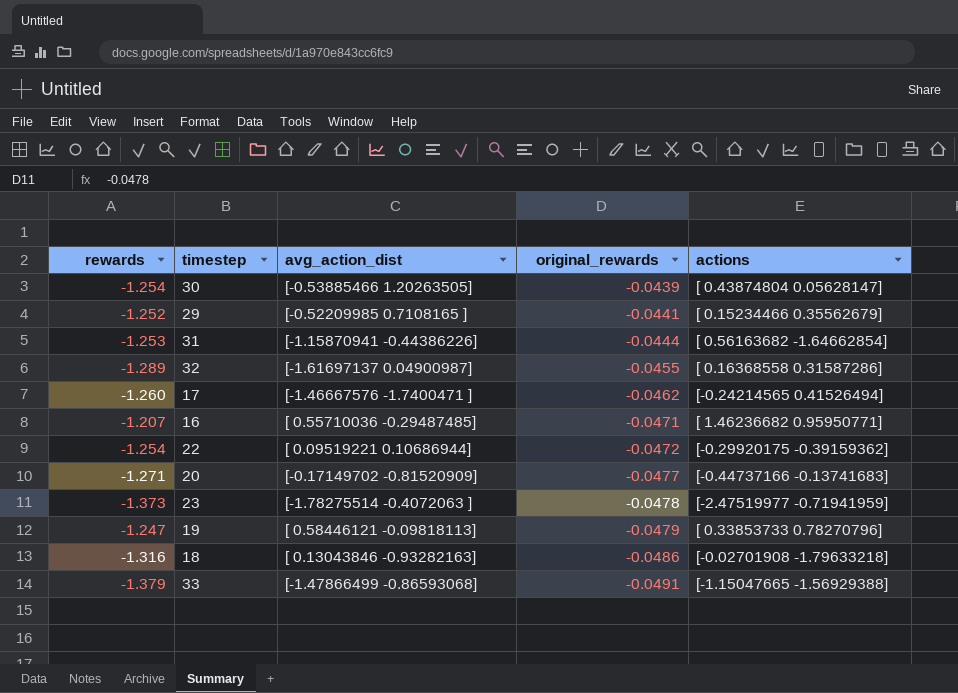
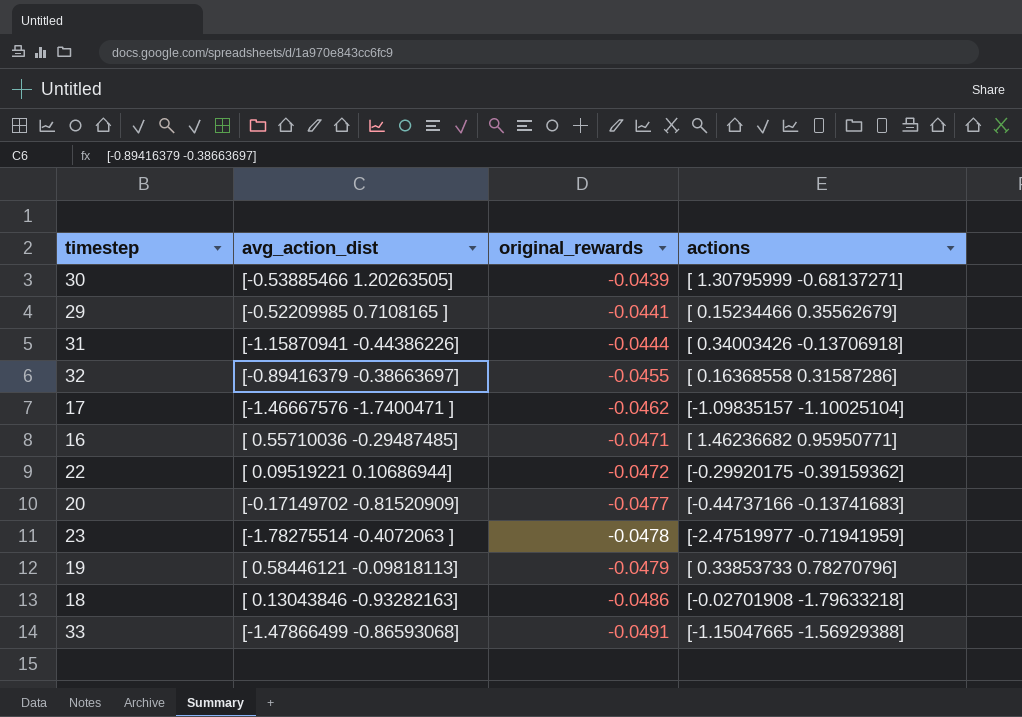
column rewards | position: 1 -> none
30 | actions: [ 0.43874804 0.05628147] -> [ 1.30795999 -0.68137271]
31 | actions: [ 0.56163682 -1.64662854] -> [ 0.34003426 -0.13706918]
32 | avg_action_dist: [-1.61697137 0.04900987] -> [-0.89416379 -0.38663697]
17 | actions: [-0.24214565 0.41526494] -> [-1.09835157 -1.10025104]

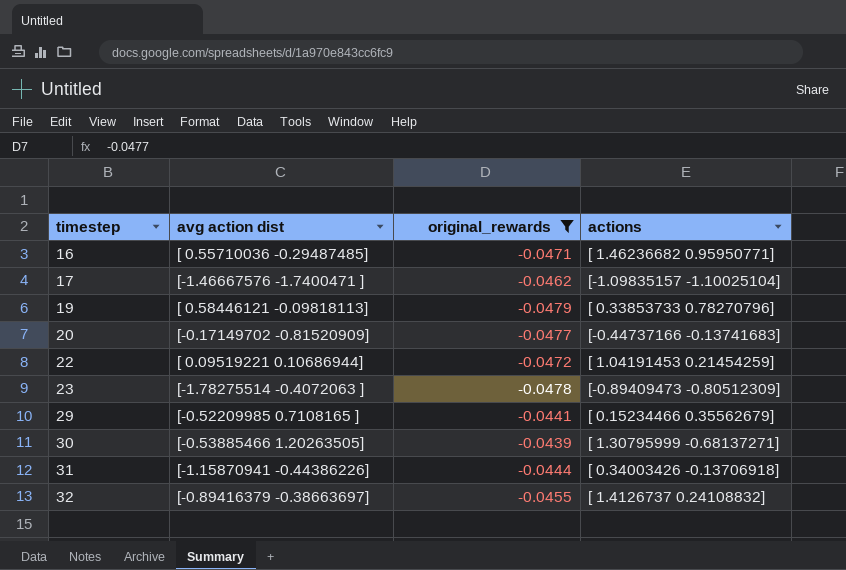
filter: none -> original_rewards >= -0.0479
row order: original_rewards descending -> timestep ascending
column name: avg_action_dist -> avg action dist
22 | actions: [-0.29920175 -0.39159362] -> [ 1.04191453 0.21454259]
23 | actions: [-2.47519977 -0.71941959] -> [-0.89409473 -0.80512309]
32 | actions: [ 0.16368558 0.31587286] -> [ 1.4126737 0.24108832]

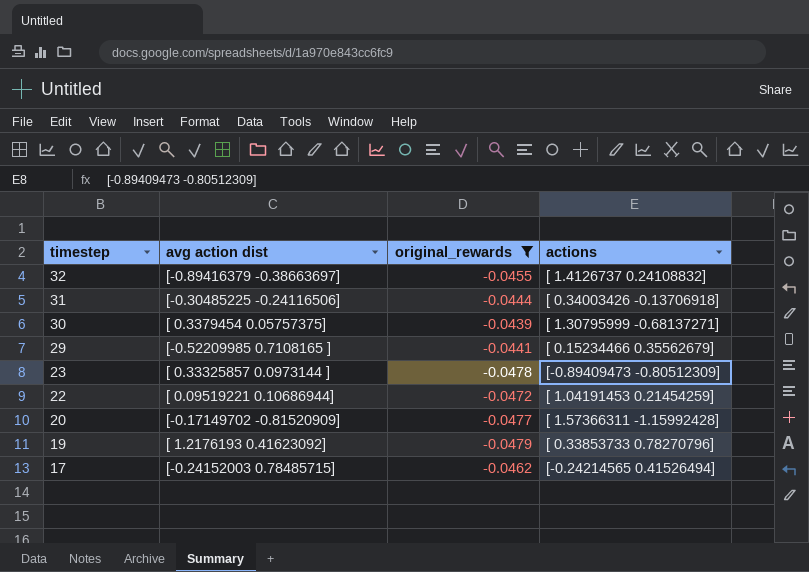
row order: timestep ascending -> timestep descending
row 16: [ 0.55710036 -0.29487485] | -0.0471 | [ 1.46236682 0.95950771] -> none
31 | avg action dist: [-1.15870941 -0.44386226] -> [-0.30485225 -0.24116506]
30 | avg action dist: [-0.53885466 1.20263505] -> [ 0.3379454 0.05757375]
23 | avg action dist: [-1.78275514 -0.4072063 ] -> [ 0.33325857 0.0973144 ]
20 | actions: [-0.44737166 -0.13741683] -> [ 1.57366311 -1.15992428]
19 | avg action dist: [ 0.58446121 -0.09818113] -> [ 1.2176193 0.41623092]
17 | avg action dist: [-1.46667576 -1.7400471 ] -> [-0.24152003 0.78485715]
17 | actions: [-1.09835157 -1.10025104] -> [-0.24214565 0.41526494]

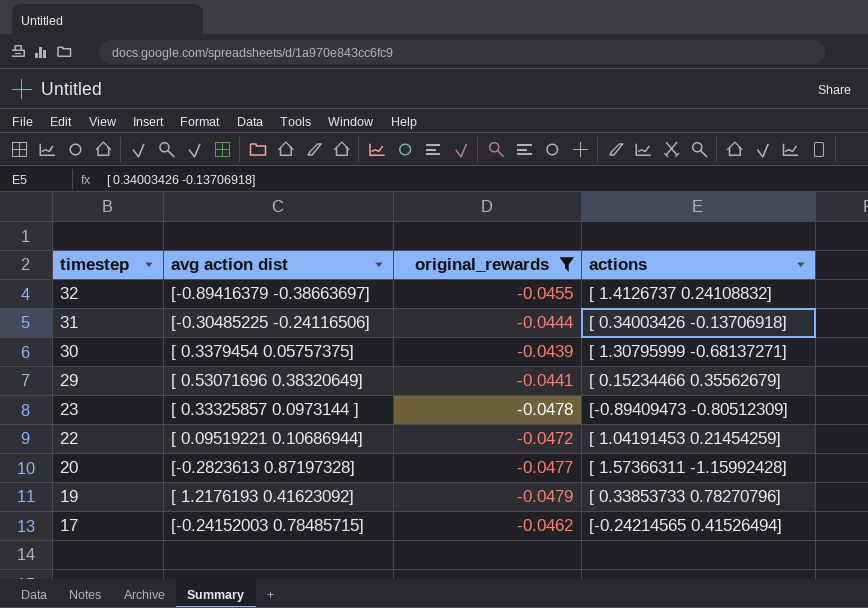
29 | avg action dist: [-0.52209985 0.7108165 ] -> [ 0.53071696 0.38320649]
20 | avg action dist: [-0.17149702 -0.81520909] -> [-0.2823613 0.87197328]

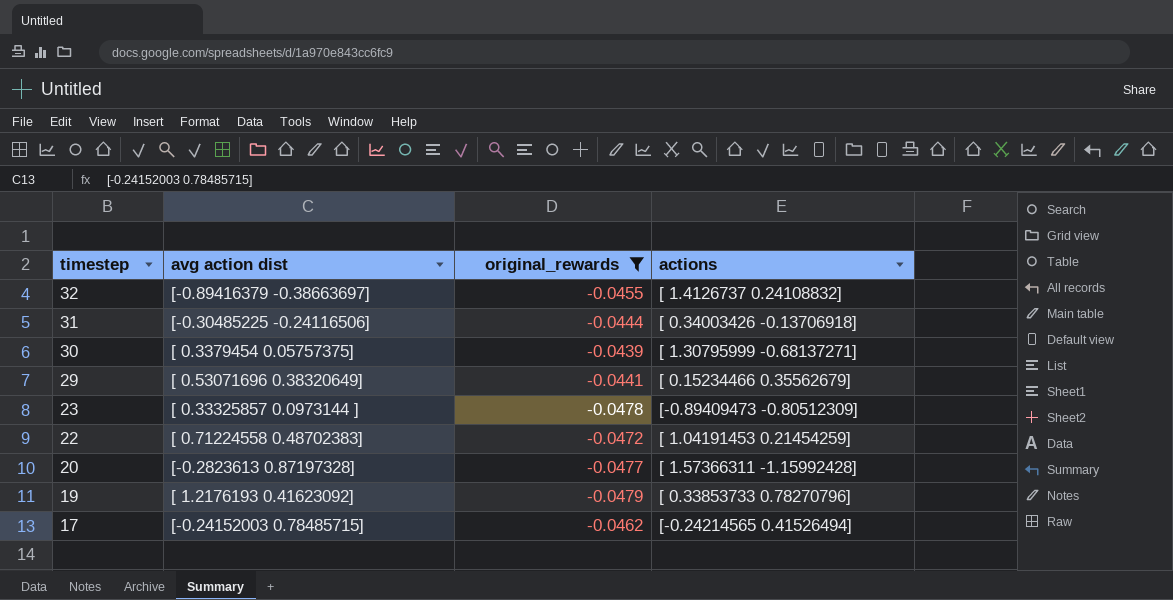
22 | avg action dist: [ 0.09519221 0.10686944] -> [ 0.71224558 0.48702383]

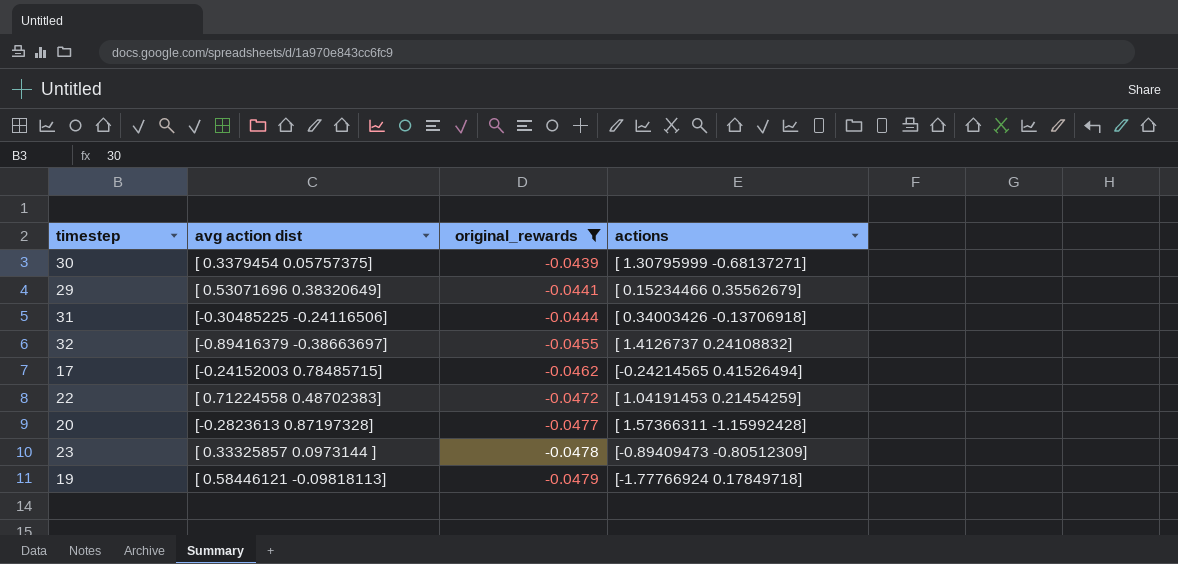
row order: timestep descending -> original_rewards descending
19 | avg action dist: [ 1.2176193 0.41623092] -> [ 0.58446121 -0.09818113]
19 | actions: [ 0.33853733 0.78270796] -> [-1.77766924 0.17849718]

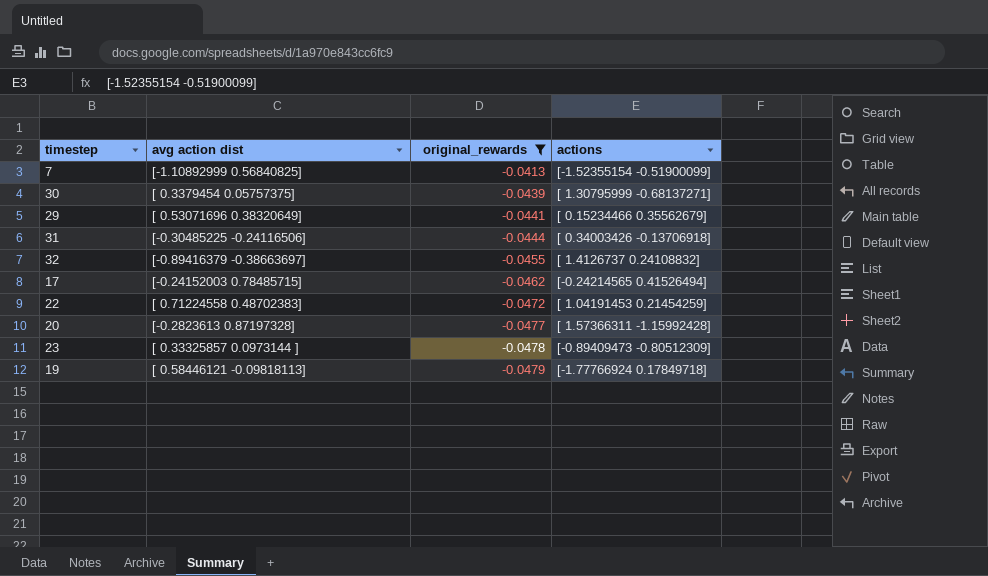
row 7: none -> [-1.10892999 0.56840825] | -0.0413 | [-1.52355154 -0.51900099]

